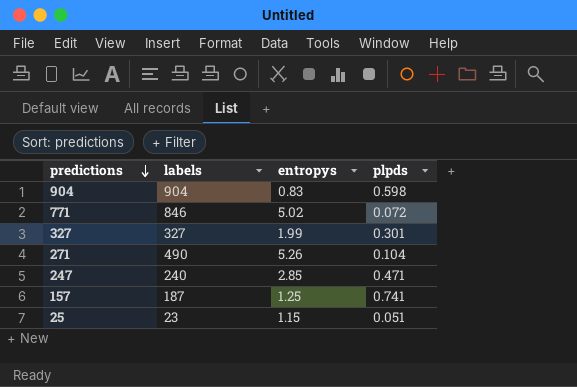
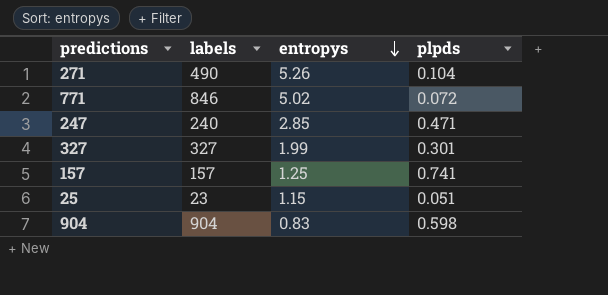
row order: predictions descending -> entropys descending
157 | labels: 187 -> 157

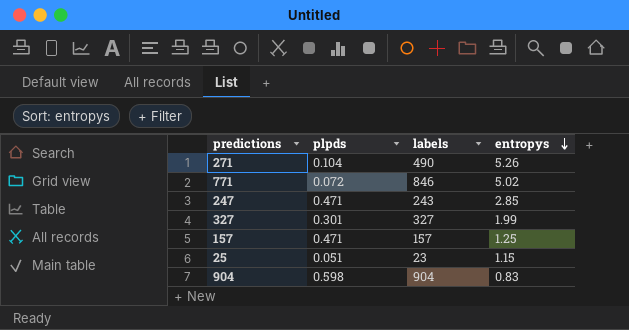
column plpds | position: 4 -> 2
247 | labels: 240 -> 243
157 | plpds: 0.741 -> 0.471

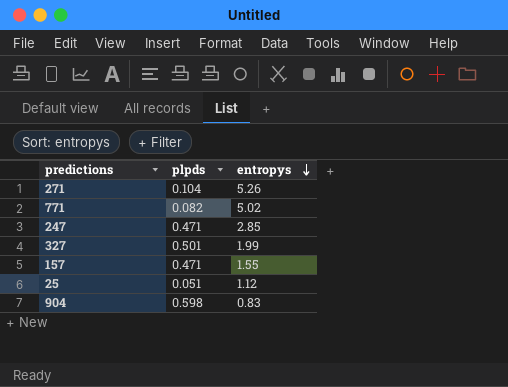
column labels | position: 3 -> none
771 | plpds: 0.072 -> 0.082
327 | plpds: 0.301 -> 0.501
157 | entropys: 1.25 -> 1.55
25 | entropys: 1.15 -> 1.12

